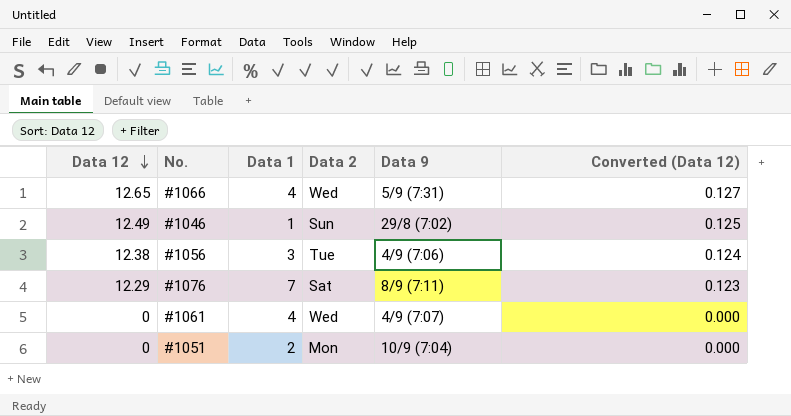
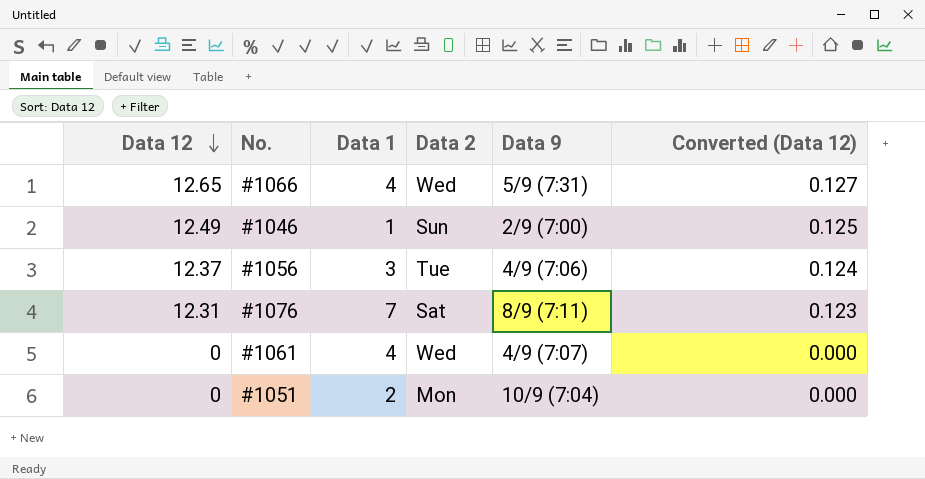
#1046 | Data 9: 29/8 (7:02) -> 2/9 (7:00)
#1056 | Data 12: 12.38 -> 12.37
#1076 | Data 12: 12.29 -> 12.31

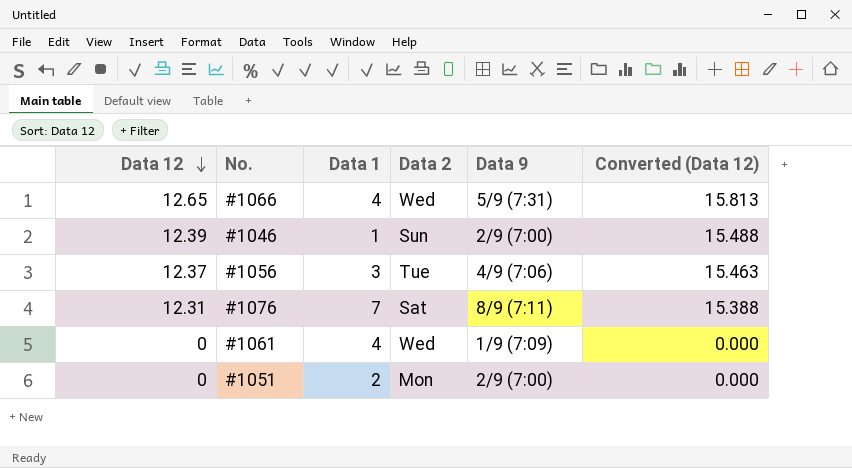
column Converted (Data 12) | formula: [Data 12] * 0.01 -> [Data 12] * 1.25
#1046 | Data 12: 12.49 -> 12.39
#1061 | Data 9: 4/9 (7:07) -> 1/9 (7:09)
#1051 | Data 9: 10/9 (7:04) -> 2/9 (7:00)

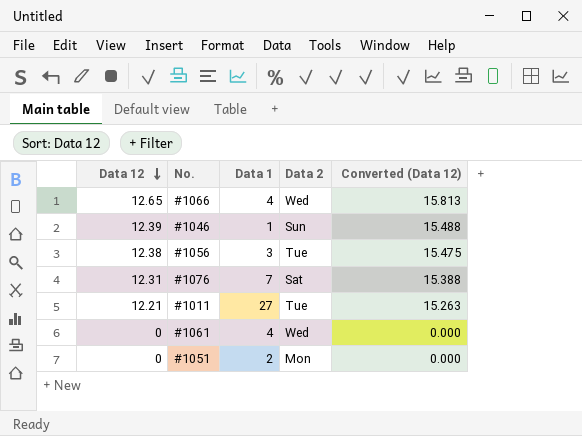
column Data 9 | position: 5 -> none
#1056 | Data 12: 12.37 -> 12.38
#1056 | Converted (Data 12): 15.463 -> 15.475
row #1011: none -> 12.21 | 27 | Tue | 15.263

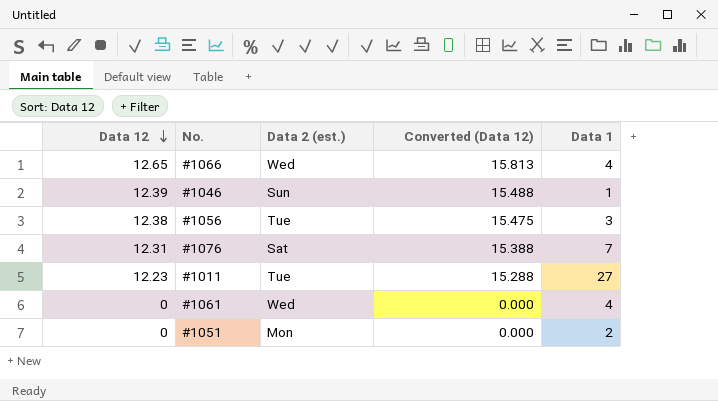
column name: Data 2 -> Data 2 (est.)
column Data 1 | position: 3 -> 5
#1011 | Data 12: 12.21 -> 12.23
#1011 | Converted (Data 12): 15.263 -> 15.288

